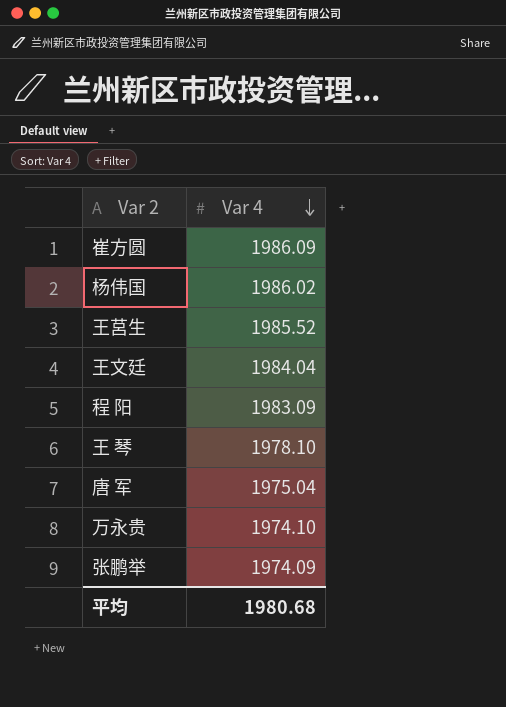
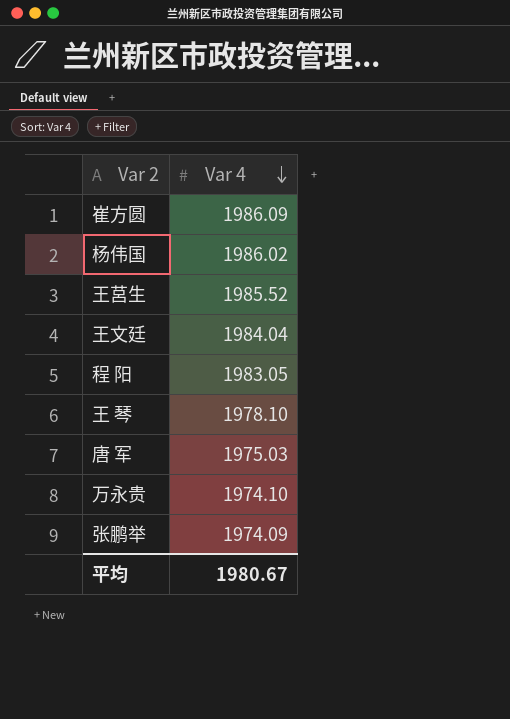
程 阳 | Var 4: 1983.09 -> 1983.05
唐 军 | Var 4: 1975.04 -> 1975.03
平均 | Var 4: 1980.68 -> 1980.67

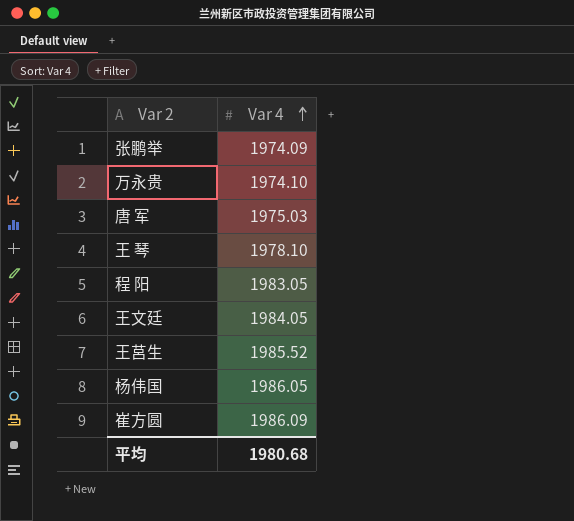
row order: Var 4 descending -> Var 4 ascending
王文廷 | Var 4: 1984.04 -> 1984.05
杨伟国 | Var 4: 1986.02 -> 1986.05
平均 | Var 4: 1980.67 -> 1980.68

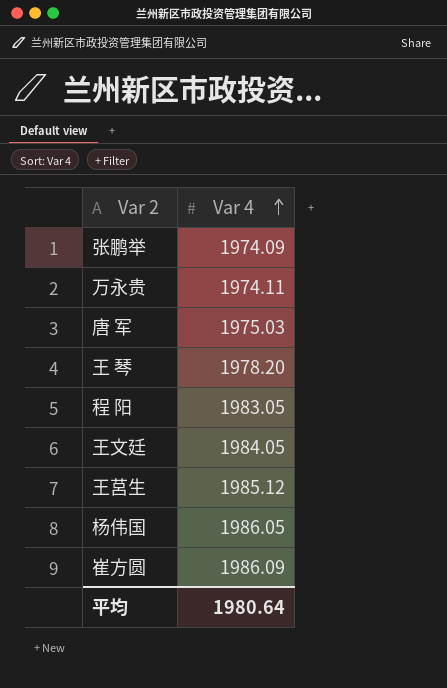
万永贵 | Var 4: 1974.10 -> 1974.11
王 琴 | Var 4: 1978.10 -> 1978.20
王莒生 | Var 4: 1985.52 -> 1985.12
平均 | Var 4: 1980.68 -> 1980.64

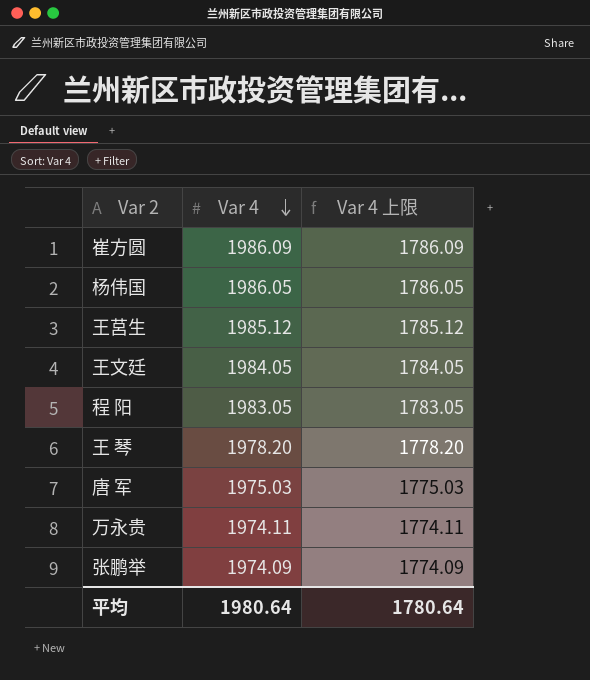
row order: Var 4 ascending -> Var 4 descending
column Var 4 上限 | formula: none -> [Var 4] - 200

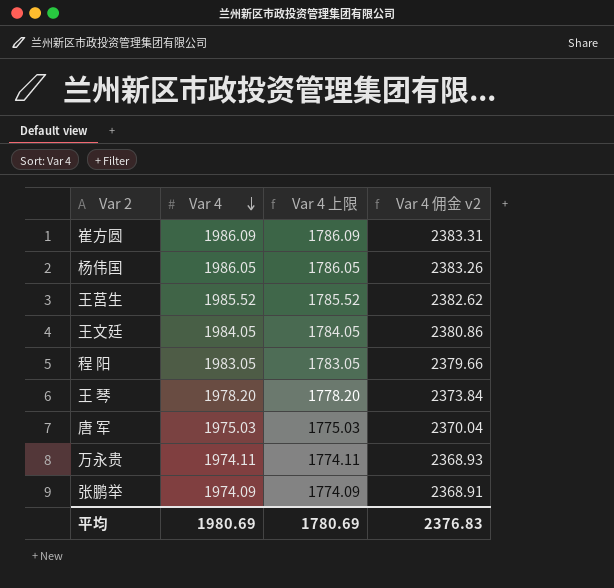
column Var 4 佣金 v2 | formula: none -> [Var 4] * 1.2
王莒生 | Var 4: 1985.12 -> 1985.52
王莒生 | Var 4 上限: 1785.12 -> 1785.52
平均 | Var 4: 1980.64 -> 1980.69
平均 | Var 4 上限: 1780.64 -> 1780.69

